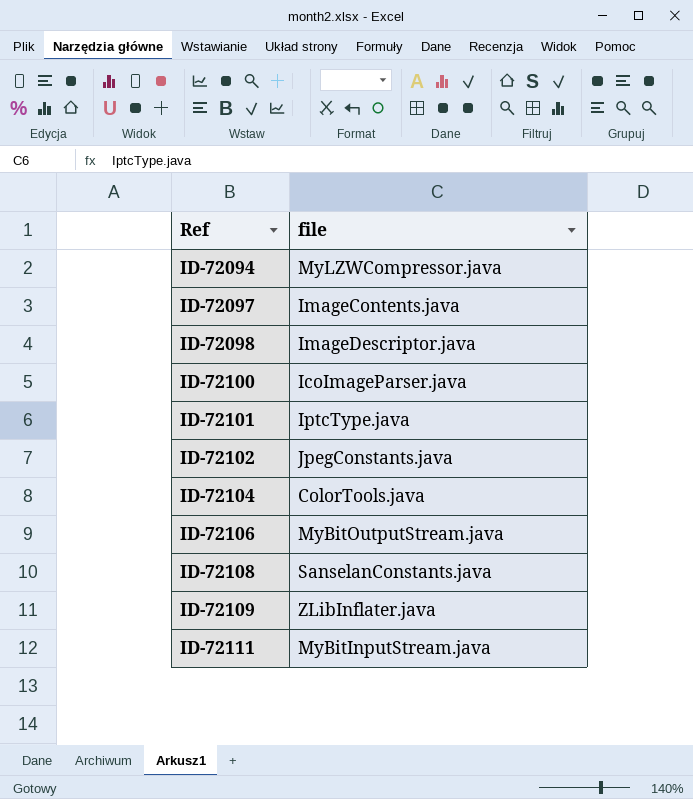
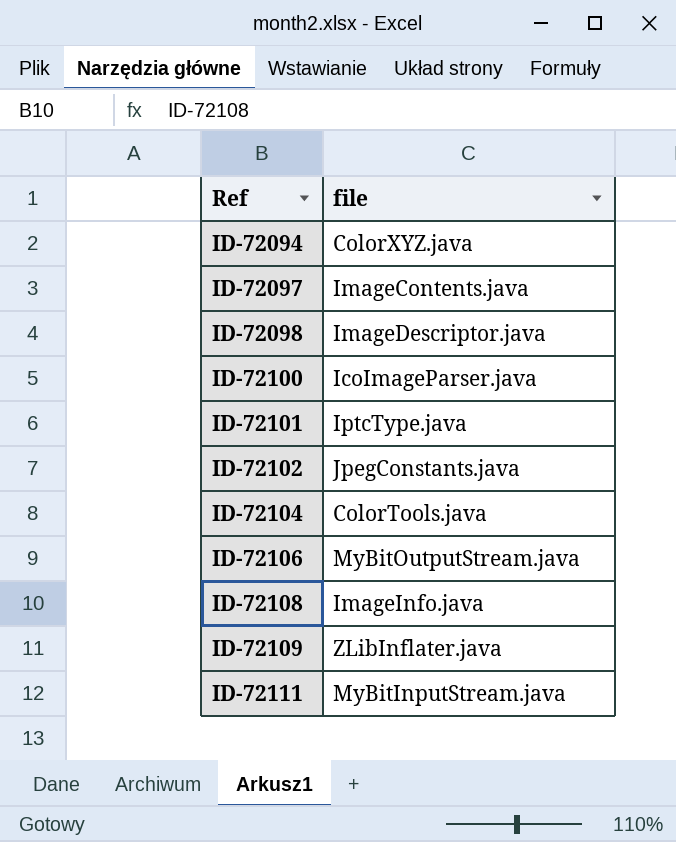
ID-72094 | file: MyLZWCompressor.java -> ColorXYZ.java
ID-72108 | file: SanselanConstants.java -> ImageInfo.java

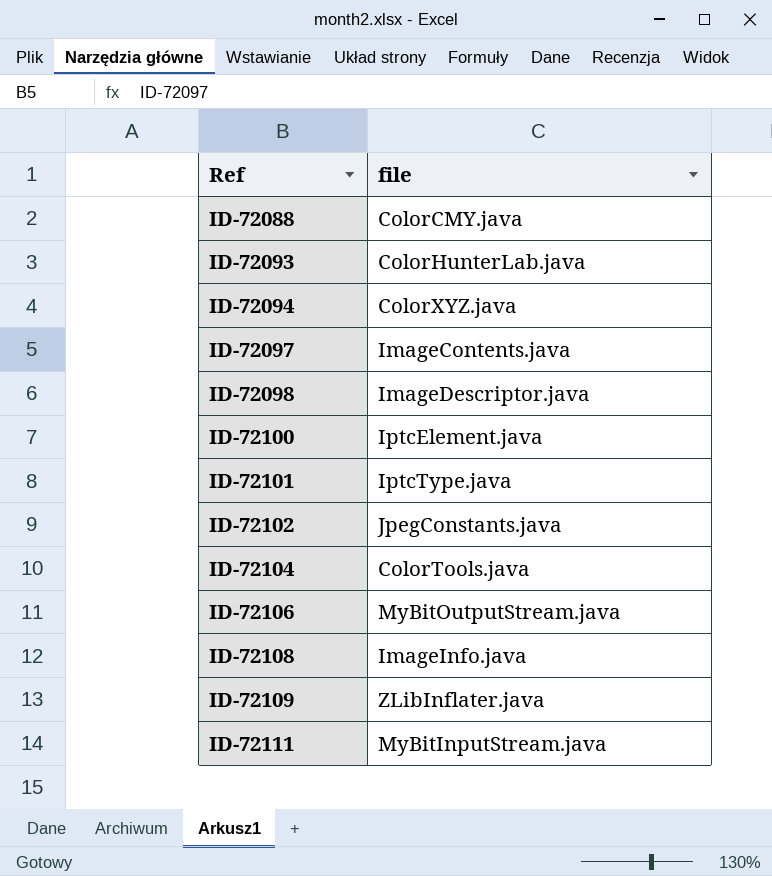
row ID-72088: none -> ColorCMY.java
row ID-72093: none -> ColorHunterLab.java
ID-72100 | file: IcoImageParser.java -> IptcElement.java

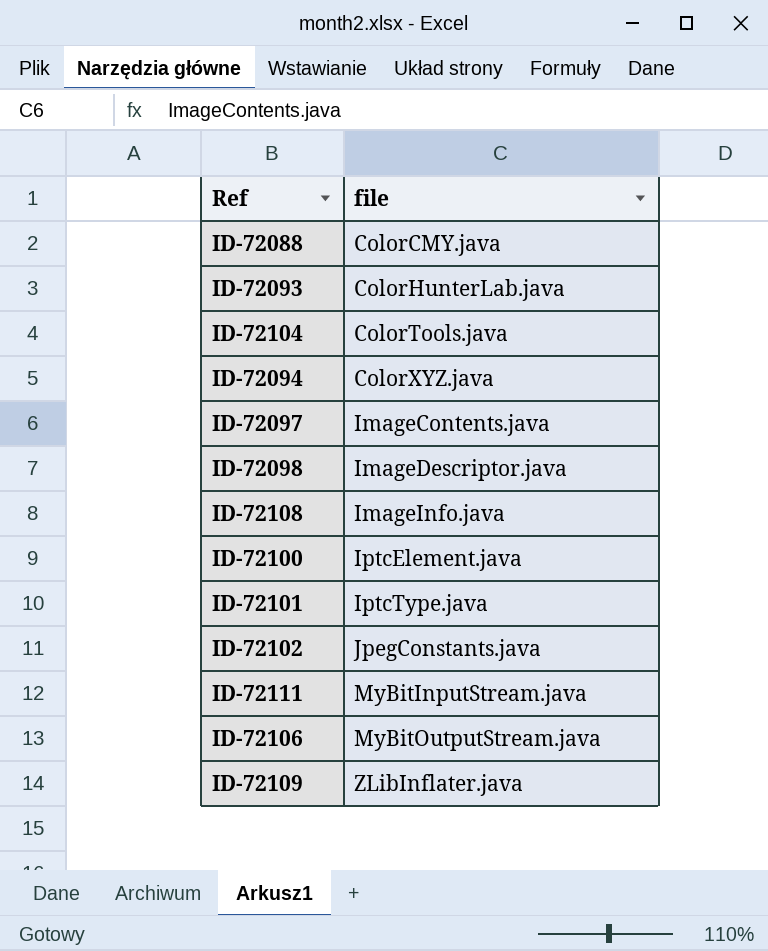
row order: Ref ascending -> file ascending

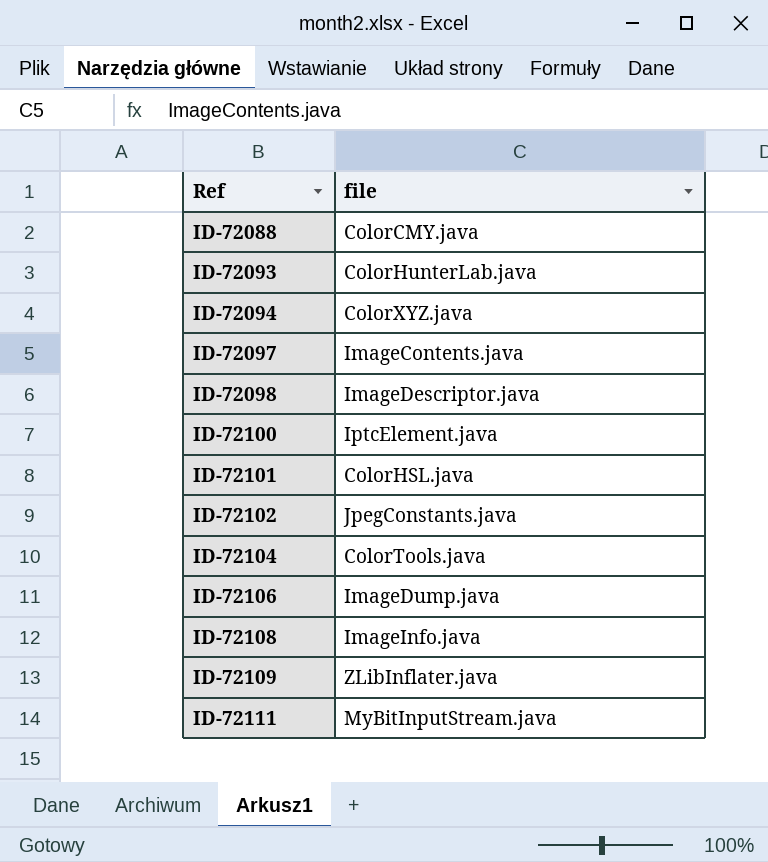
row order: file ascending -> Ref ascending
ID-72101 | file: IptcType.java -> ColorHSL.java
ID-72106 | file: MyBitOutputStream.java -> ImageDump.java

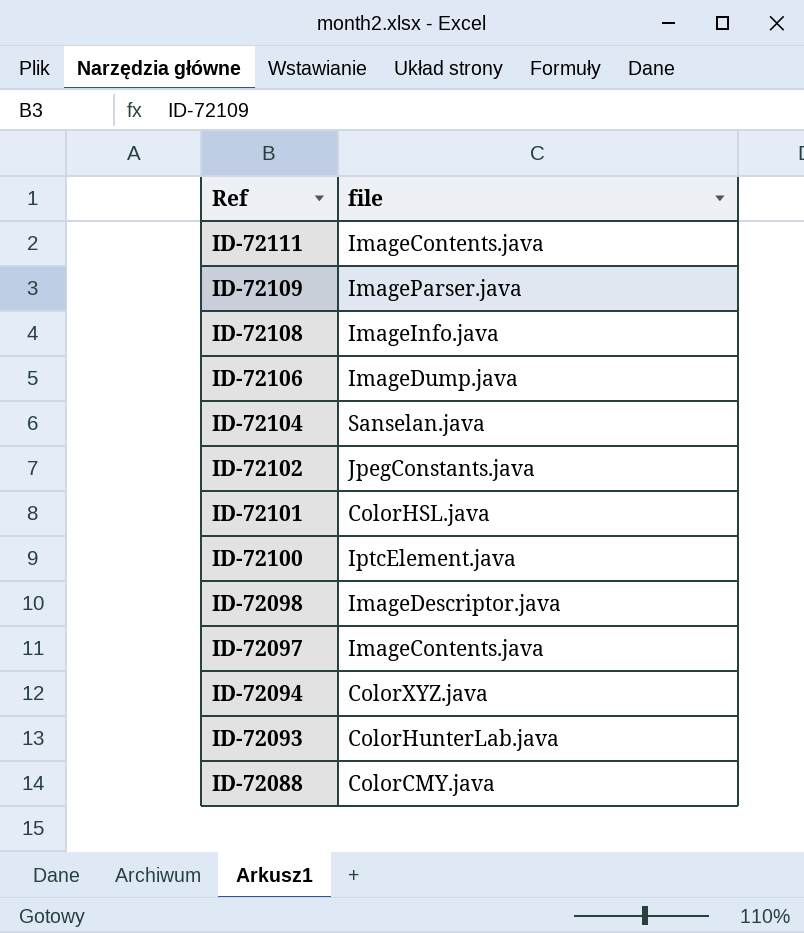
row order: Ref ascending -> Ref descending
ID-72111 | file: MyBitInputStream.java -> ImageContents.java
ID-72109 | file: ZLibInflater.java -> ImageParser.java
ID-72104 | file: ColorTools.java -> Sanselan.java

